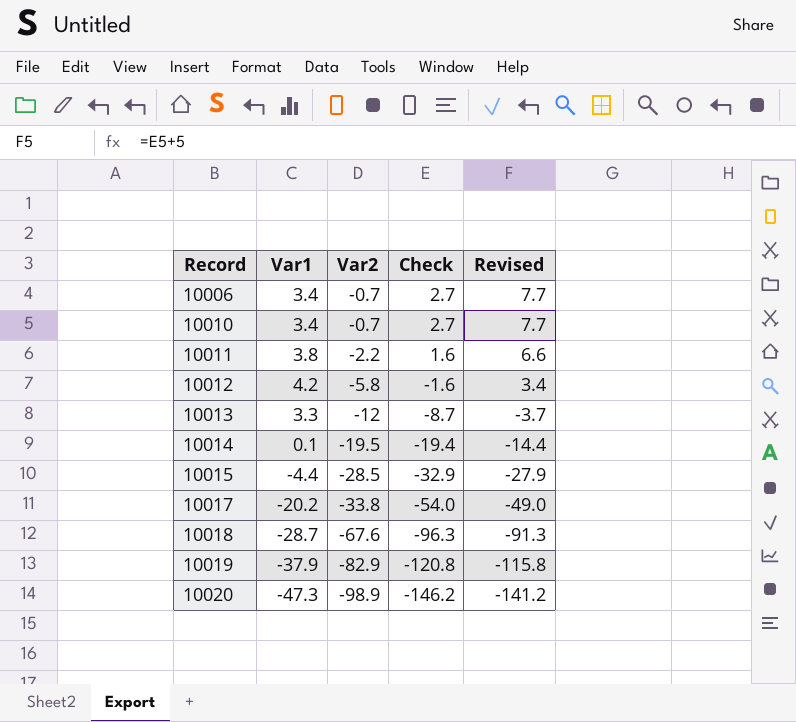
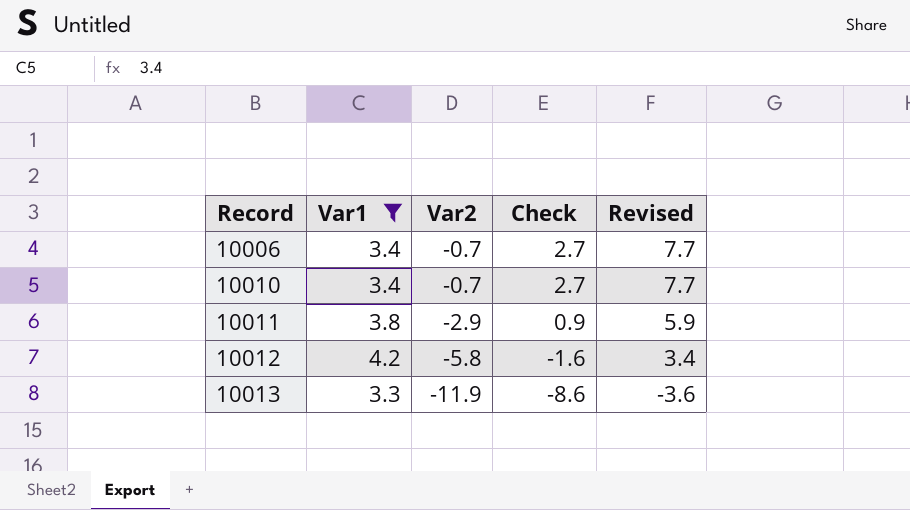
filter: none -> Var1 >= 3.3
10011 | Var2: -2.2 -> -2.9
10011 | Check: 1.6 -> 0.9
10011 | Revised: 6.6 -> 5.9
10013 | Var2: -12 -> -11.9
10013 | Check: -8.7 -> -8.6
10013 | Revised: -3.7 -> -3.6

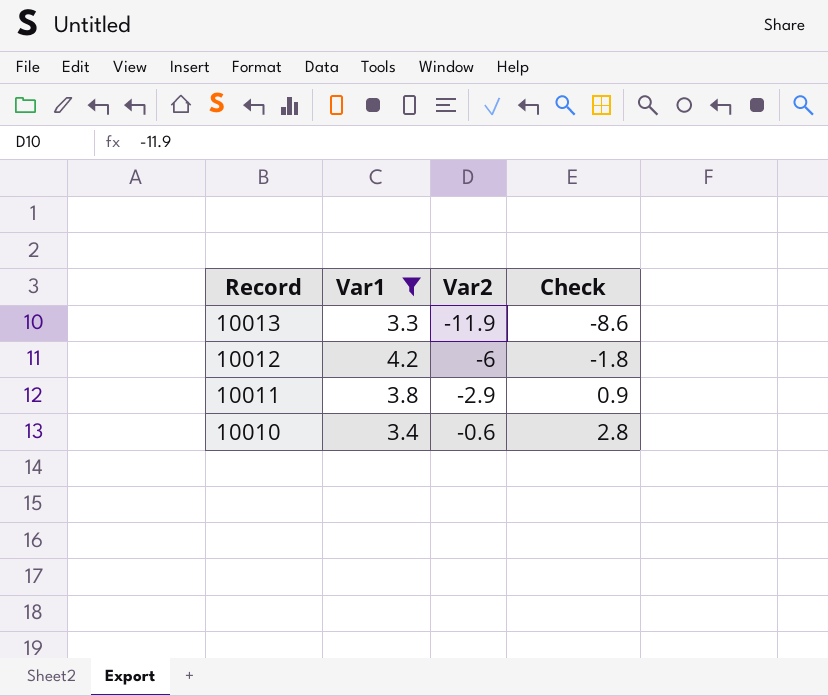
row order: Record ascending -> Record descending
column Revised | formula: [Check] + 5 -> none
row 10006: 3.4 | -0.7 | 2.7 | 7.7 -> none
10012 | Var2: -5.8 -> -6
10012 | Check: -1.6 -> -1.8
10010 | Var2: -0.7 -> -0.6
10010 | Check: 2.7 -> 2.8

